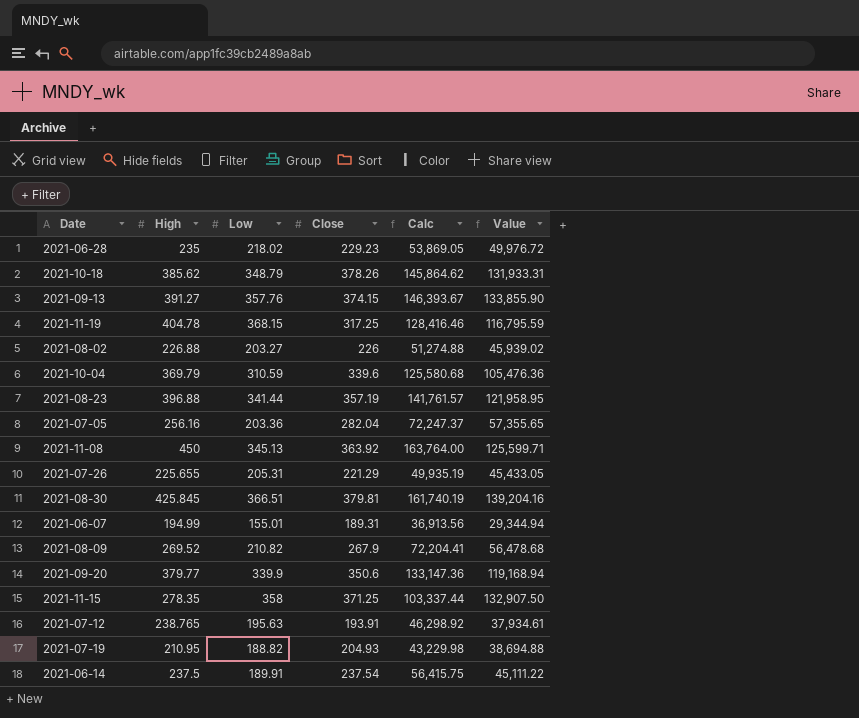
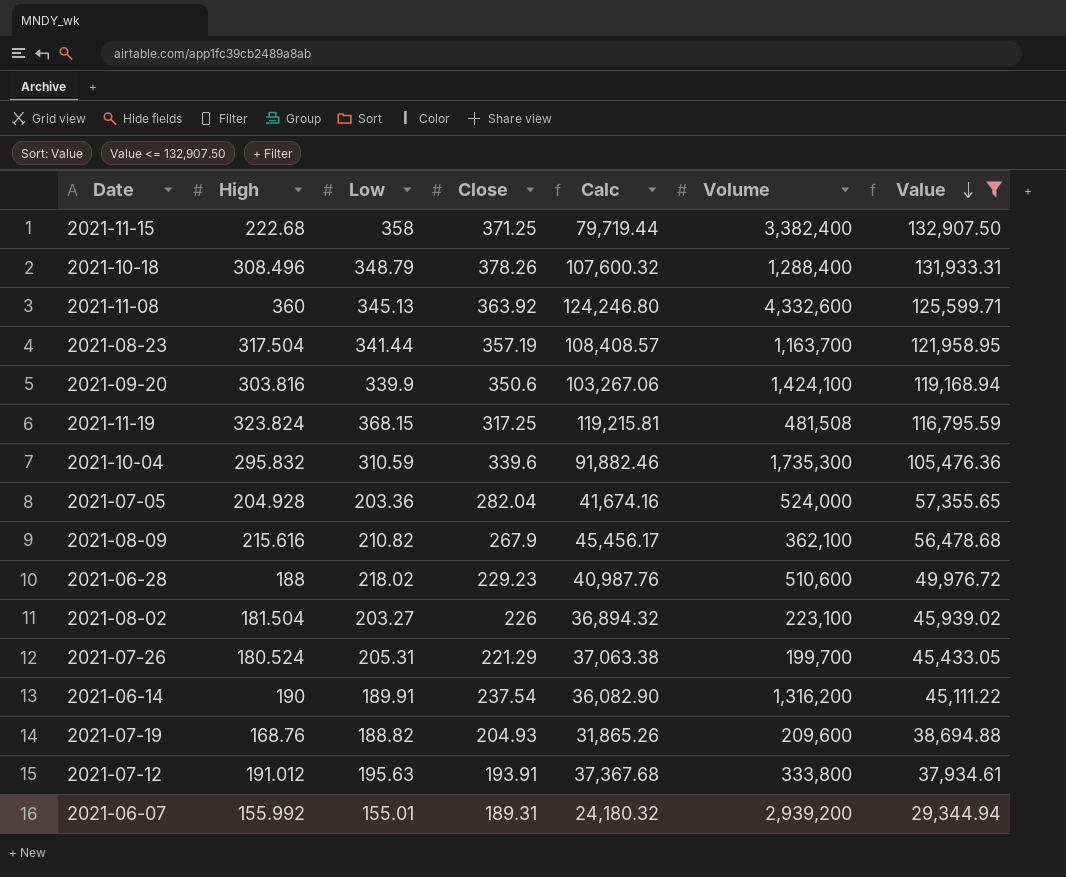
filter: none -> Value <= 132,907.50
row order: none -> Value descending
column Calc | formula: [High] * [Close] -> [High] * [Low]
column Volume | position: none -> 6
2021-11-15 | High: 278.35 -> 222.68
2021-10-18 | High: 385.62 -> 308.496
2021-11-08 | High: 450 -> 360
2021-08-23 | High: 396.88 -> 317.504
2021-09-20 | High: 379.77 -> 303.816
2021-11-19 | High: 404.78 -> 323.824
2021-10-04 | High: 369.79 -> 295.832
2021-07-05 | High: 256.16 -> 204.928
2021-08-09 | High: 269.52 -> 215.616
2021-06-28 | High: 235 -> 188
2021-08-02 | High: 226.88 -> 181.504
2021-07-26 | High: 225.655 -> 180.524
2021-06-14 | High: 237.5 -> 190
2021-07-19 | High: 210.95 -> 168.76
2021-07-12 | High: 238.765 -> 191.012
2021-06-07 | High: 194.99 -> 155.992

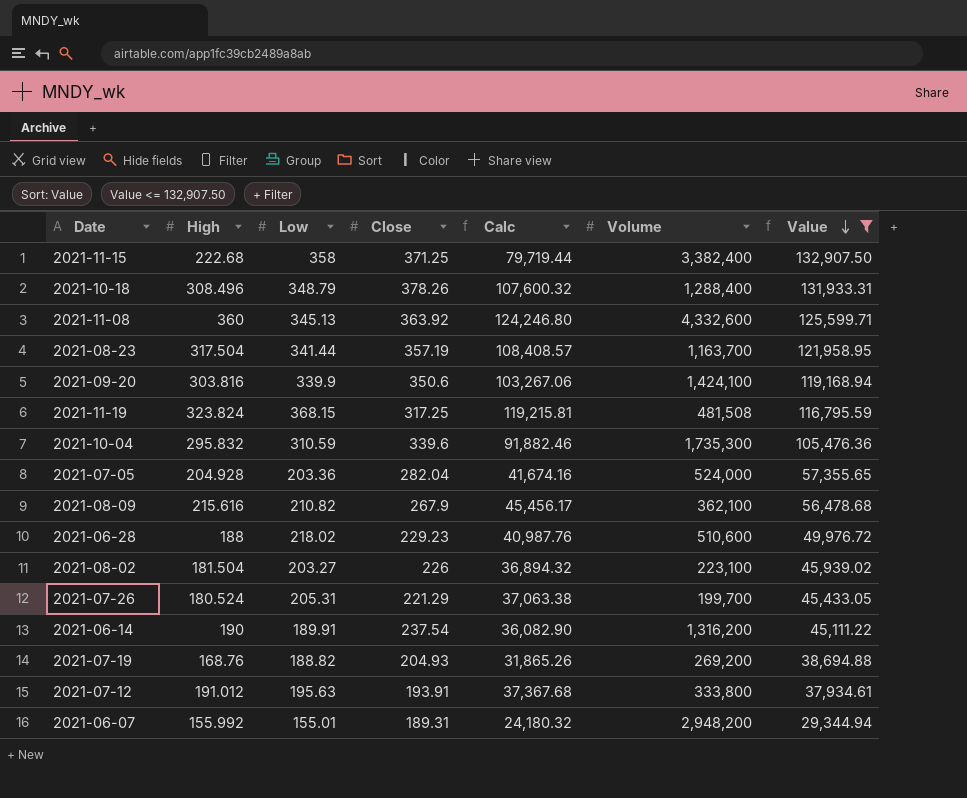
2021-07-19 | Volume: 209,600 -> 269,200
2021-06-07 | Volume: 2,939,200 -> 2,948,200

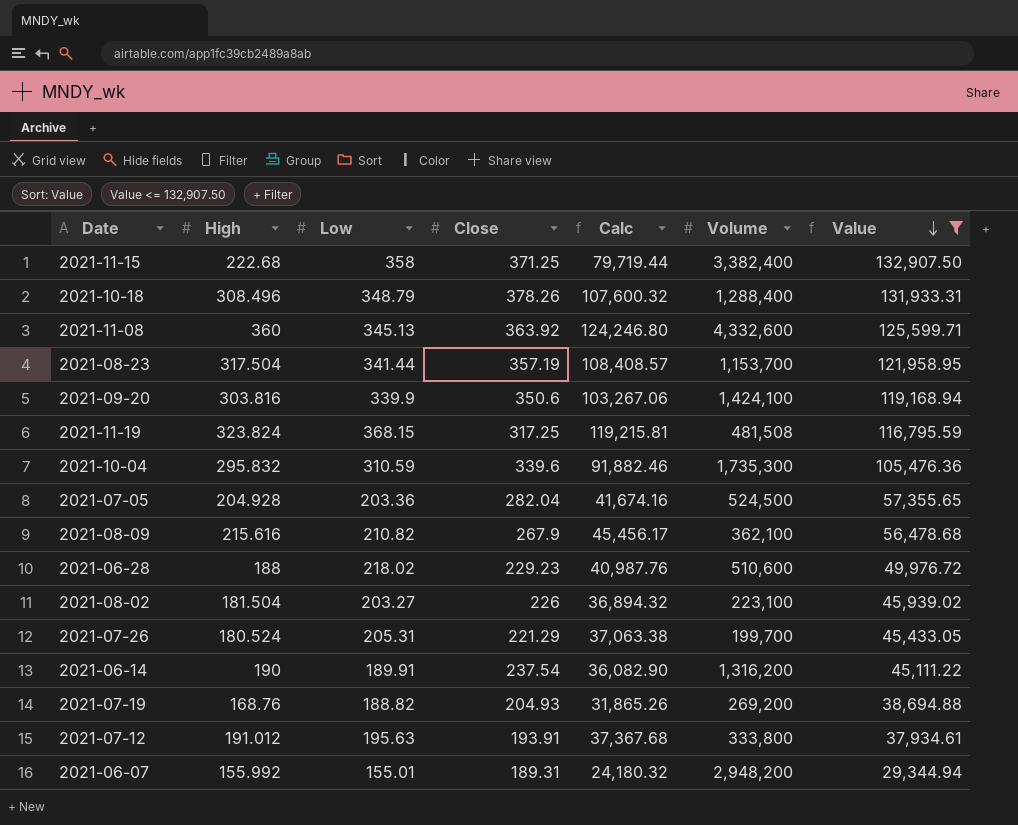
2021-08-23 | Volume: 1,163,700 -> 1,153,700
2021-07-05 | Volume: 524,000 -> 524,500

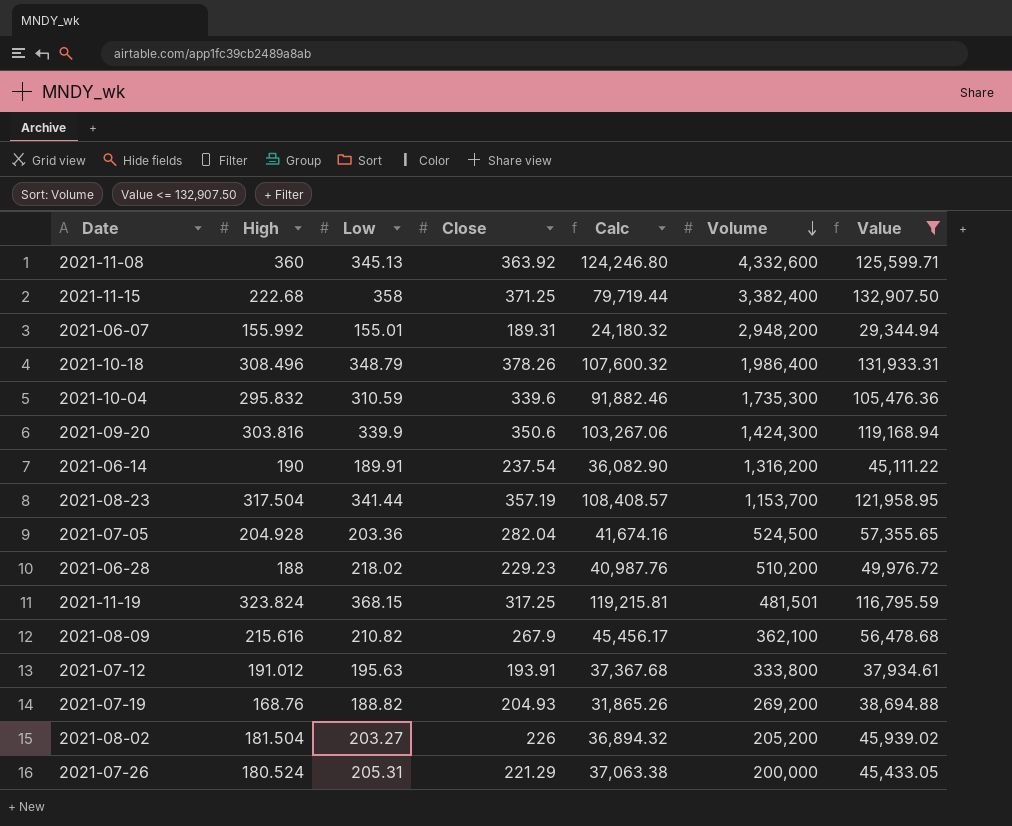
row order: Value descending -> Volume descending
2021-10-18 | Volume: 1,288,400 -> 1,986,400
2021-09-20 | Volume: 1,424,100 -> 1,424,300
2021-06-28 | Volume: 510,600 -> 510,200
2021-11-19 | Volume: 481,508 -> 481,501
2021-08-02 | Volume: 223,100 -> 205,200
2021-07-26 | Volume: 199,700 -> 200,000

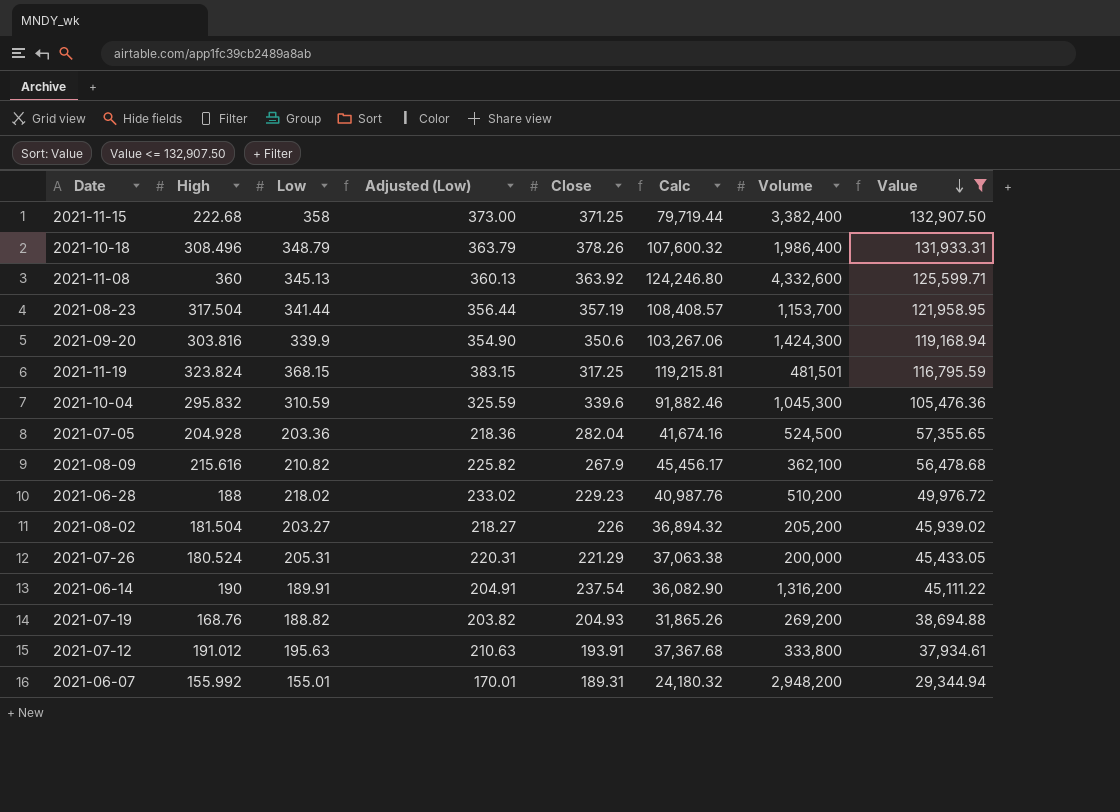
row order: Volume descending -> Value descending
column Adjusted (Low) | formula: none -> [Low] + 15
2021-10-04 | Volume: 1,735,300 -> 1,045,300

